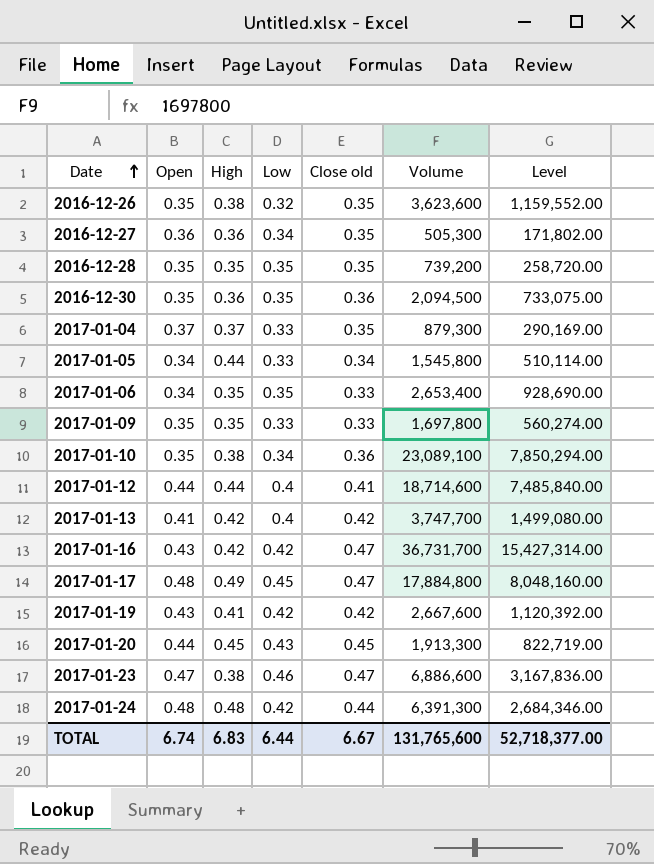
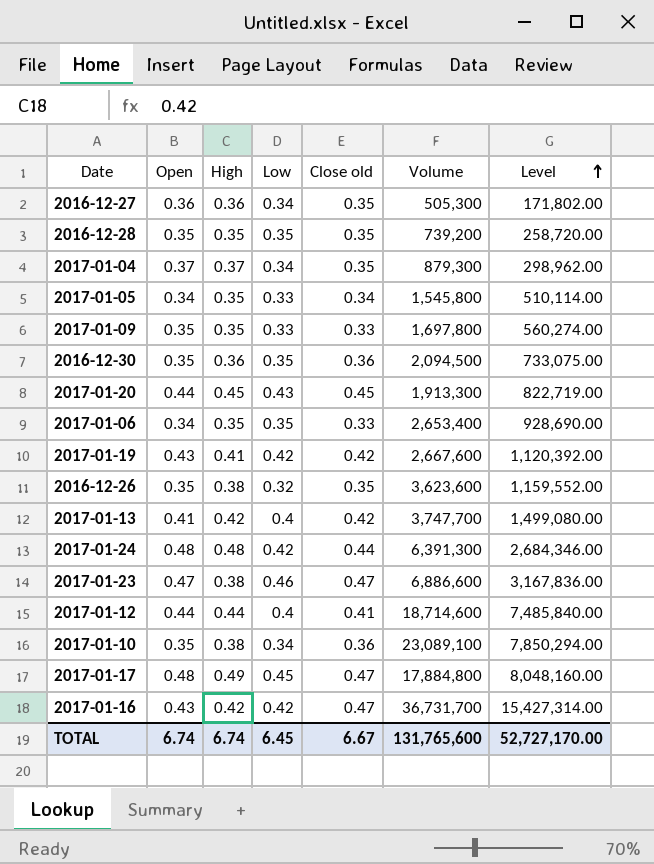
row order: Date ascending -> Level ascending
2017-01-04 | Low: 0.33 -> 0.34
2017-01-04 | Level: 290,169.00 -> 298,962.00
2017-01-05 | High: 0.44 -> 0.35
TOTAL | High: 6.83 -> 6.74
TOTAL | Low: 6.44 -> 6.45
TOTAL | Level: 52,718,377.00 -> 52,727,170.00

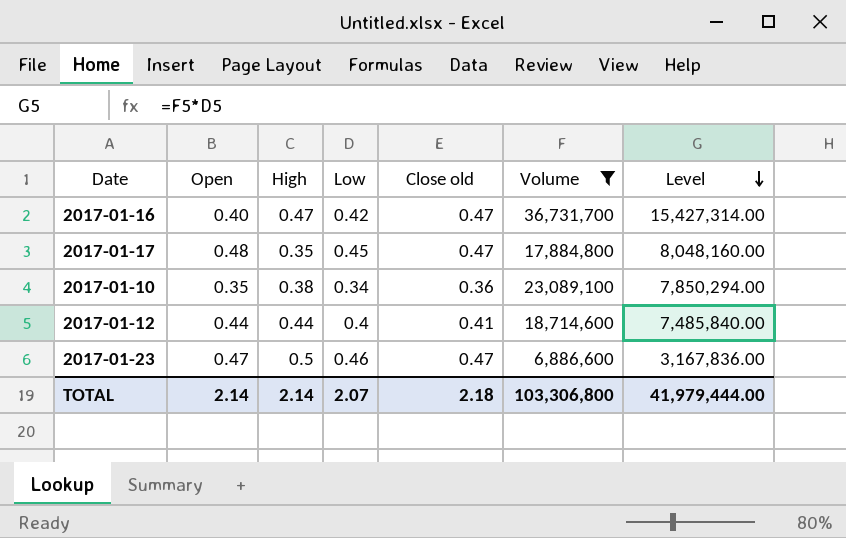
filter: none -> Volume >= 6,886,600
row order: Level ascending -> Level descending
2017-01-16 | Open: 0.43 -> 0.40
2017-01-16 | High: 0.42 -> 0.47
2017-01-17 | High: 0.49 -> 0.35
2017-01-23 | High: 0.38 -> 0.5
TOTAL | Open: 6.74 -> 2.14
TOTAL | High: 6.74 -> 2.14
TOTAL | Low: 6.45 -> 2.07
TOTAL | Close old: 6.67 -> 2.18
TOTAL | Volume: 131,765,600 -> 103,306,800
TOTAL | Level: 52,727,170.00 -> 41,979,444.00

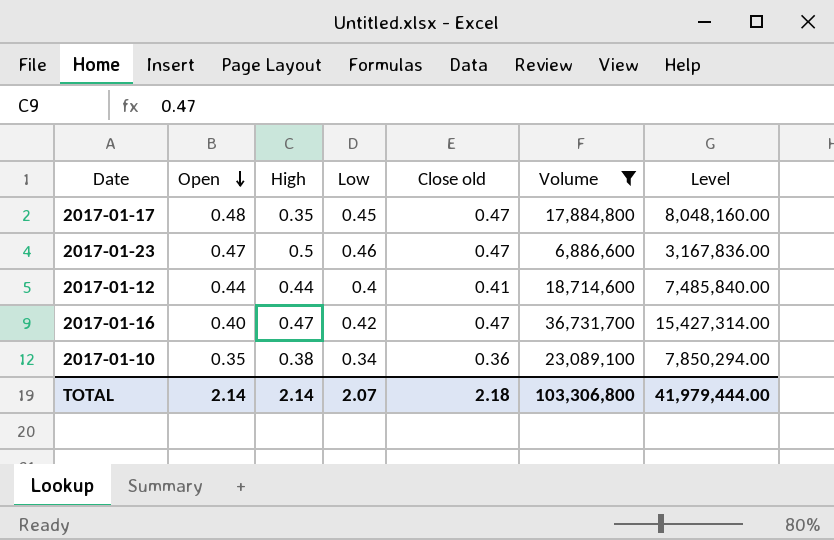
row order: Level descending -> Open descending

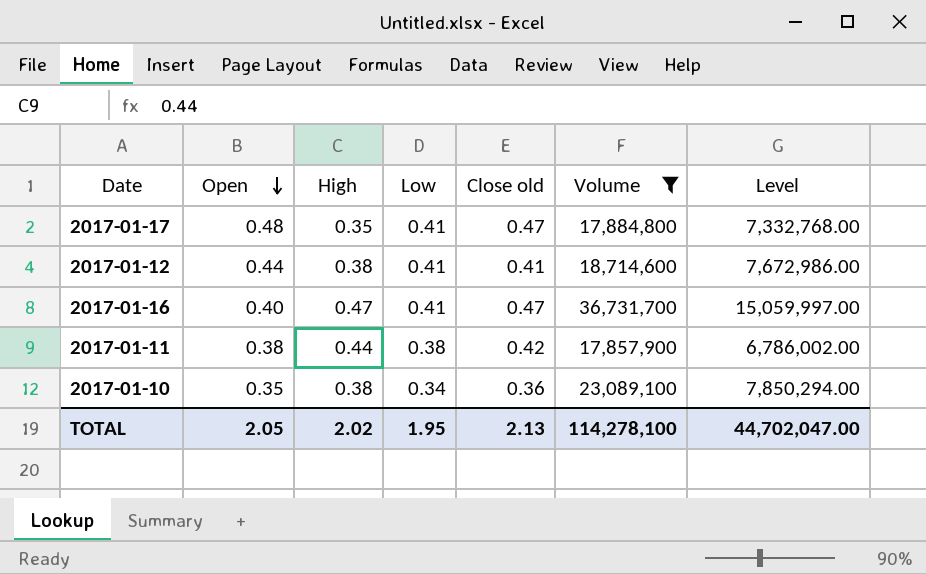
row 2017-01-23: 0.47 | 0.5 | 0.46 | 0.47 | 6,886,600 | 3,167,836.00 -> none
2017-01-17 | Low: 0.45 -> 0.41
2017-01-17 | Level: 8,048,160.00 -> 7,332,768.00
2017-01-12 | High: 0.44 -> 0.38
2017-01-12 | Low: 0.4 -> 0.41
2017-01-12 | Level: 7,485,840.00 -> 7,672,986.00
2017-01-16 | Low: 0.42 -> 0.41
2017-01-16 | Level: 15,427,314.00 -> 15,059,997.00
row 2017-01-11: none -> 0.38 | 0.44 | 0.38 | 0.42 | 17,857,900 | 6,786,002.00
TOTAL | Open: 2.14 -> 2.05
TOTAL | High: 2.14 -> 2.02
TOTAL | Low: 2.07 -> 1.95
TOTAL | Close old: 2.18 -> 2.13
TOTAL | Volume: 103,306,800 -> 114,278,100
TOTAL | Level: 41,979,444.00 -> 44,702,047.00

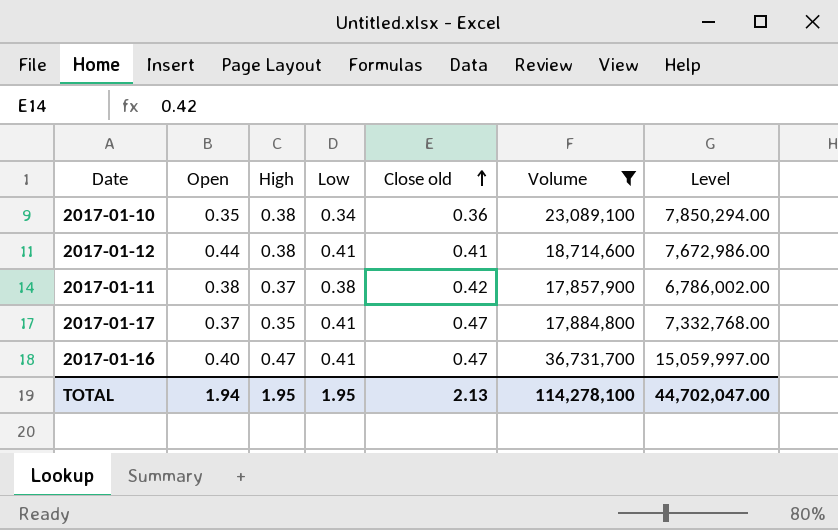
row order: Open descending -> Close old ascending
2017-01-11 | High: 0.44 -> 0.37
2017-01-17 | Open: 0.48 -> 0.37
TOTAL | Open: 2.05 -> 1.94
TOTAL | High: 2.02 -> 1.95

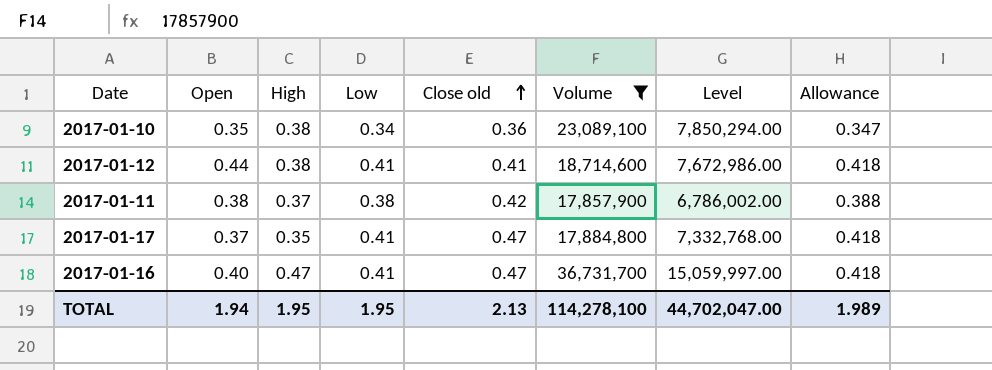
column Allowance | formula: none -> [Low] * 1.02

